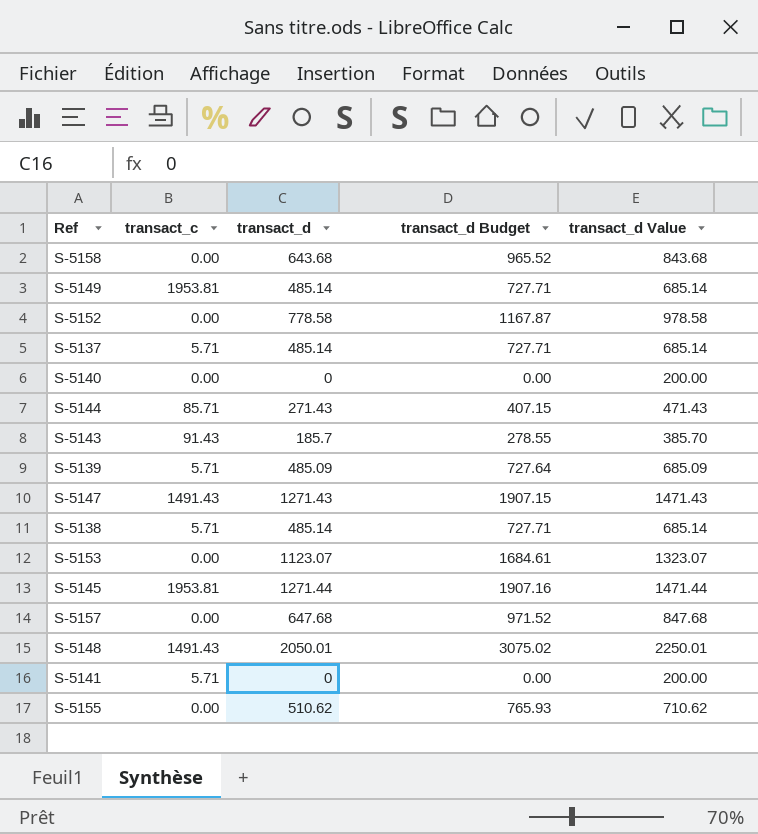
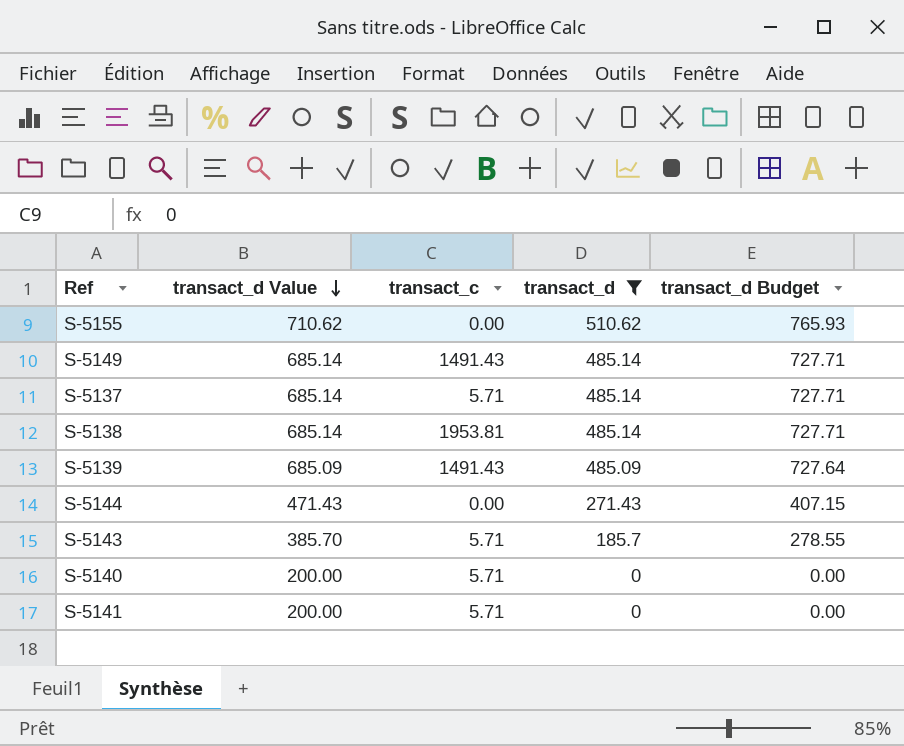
filter: none -> transact_d <= 510.62
row order: none -> transact_d Value descending
column transact_d Value | position: 5 -> 2
S-5149 | transact_c: 1953.81 -> 1491.43
S-5138 | transact_c: 5.71 -> 1953.81
S-5139 | transact_c: 5.71 -> 1491.43
S-5144 | transact_c: 85.71 -> 0.00
S-5143 | transact_c: 91.43 -> 5.71
S-5140 | transact_c: 0.00 -> 5.71

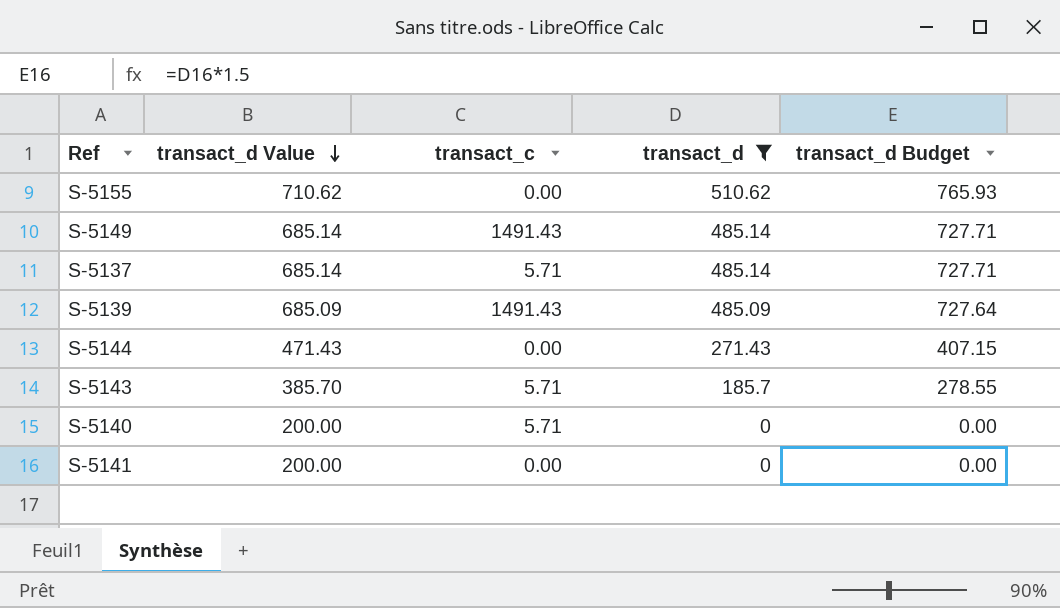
row S-5138: 685.14 | 1953.81 | 485.14 | 727.71 -> none
S-5141 | transact_c: 5.71 -> 0.00

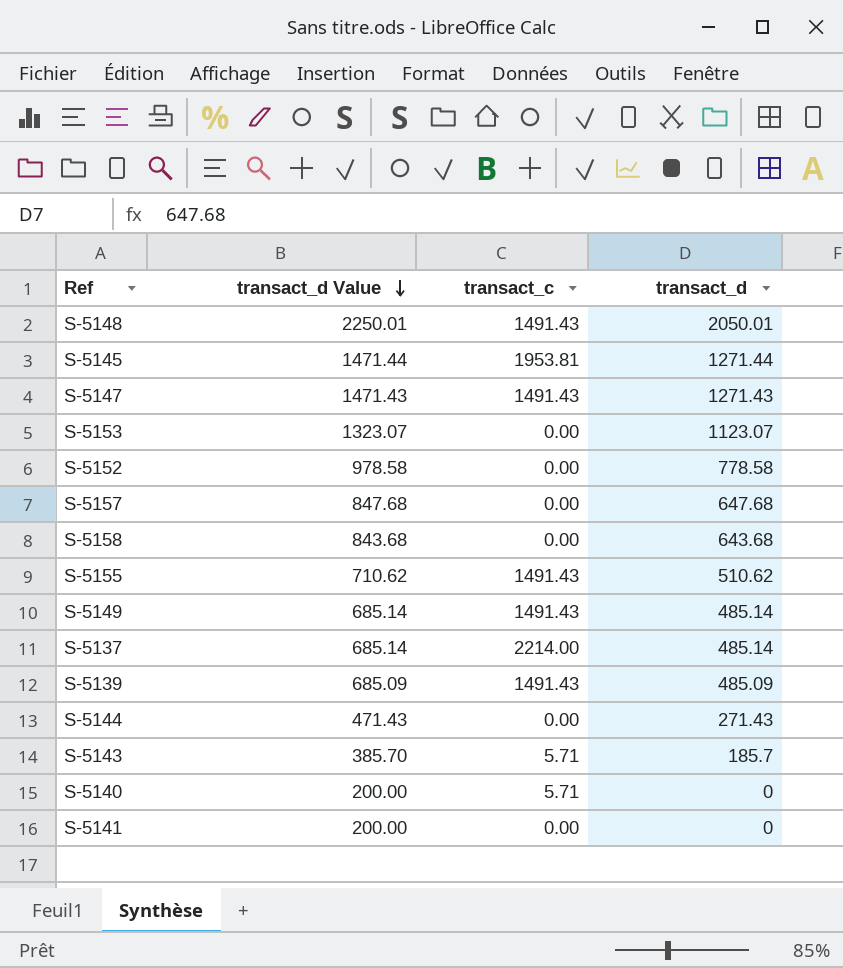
filter: transact_d <= 510.62 -> none
column transact_d Budget | formula: [transact_d] * 1.5 -> none
S-5155 | transact_c: 0.00 -> 1491.43
S-5137 | transact_c: 5.71 -> 2214.00

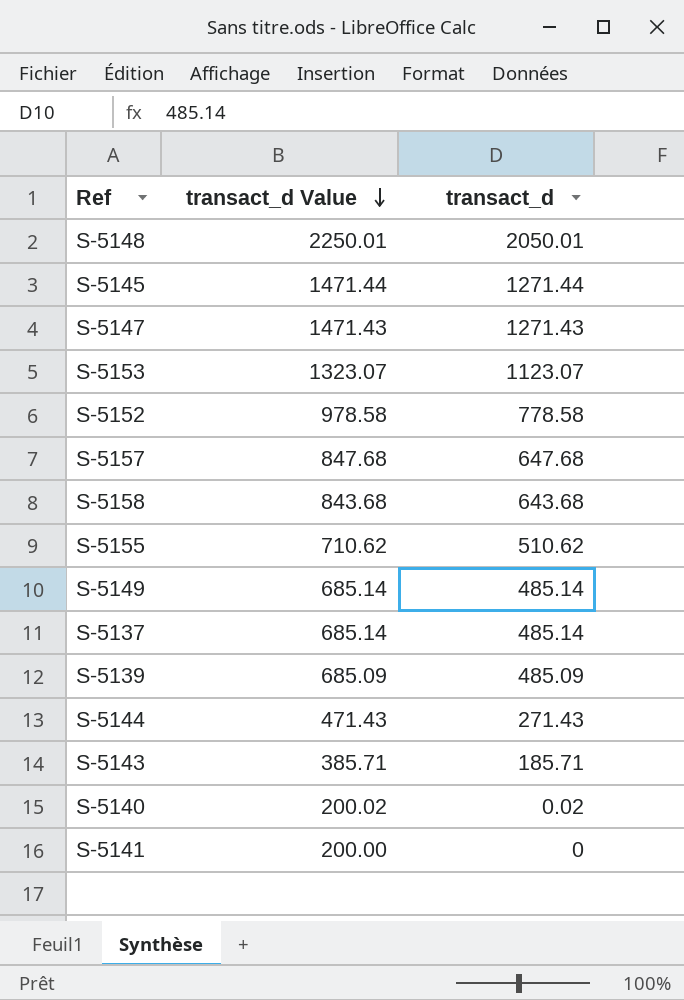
column transact_c | position: 3 -> none
S-5143 | transact_d Value: 385.70 -> 385.71
S-5143 | transact_d: 185.7 -> 185.71
S-5140 | transact_d Value: 200.00 -> 200.02
S-5140 | transact_d: 0 -> 0.02

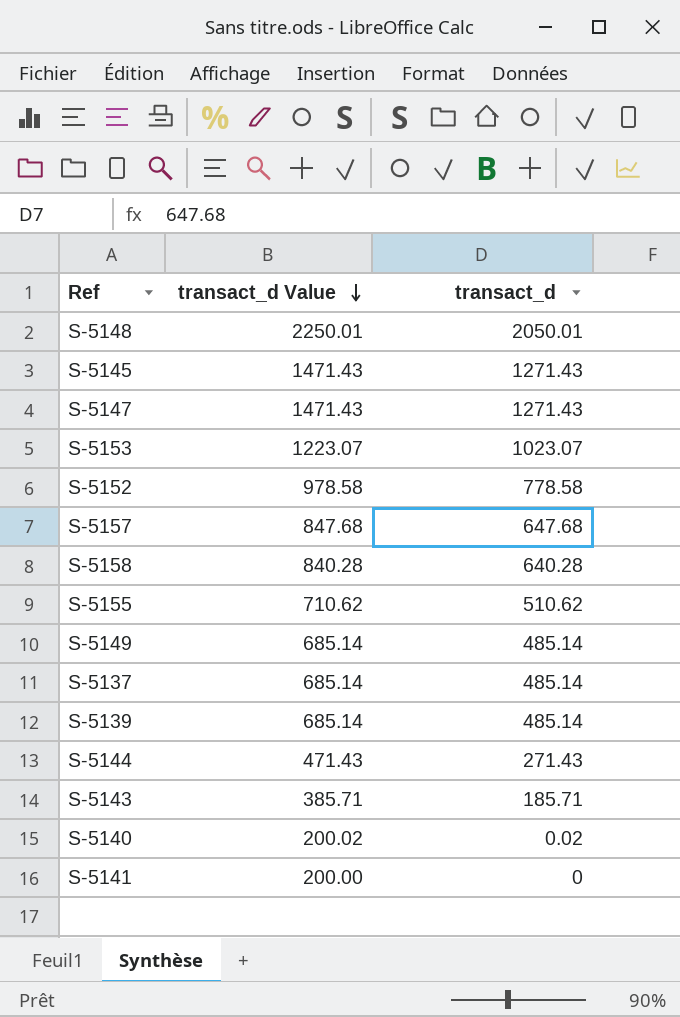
S-5145 | transact_d Value: 1471.44 -> 1471.43
S-5145 | transact_d: 1271.44 -> 1271.43
S-5153 | transact_d Value: 1323.07 -> 1223.07
S-5153 | transact_d: 1123.07 -> 1023.07
S-5158 | transact_d Value: 843.68 -> 840.28
S-5158 | transact_d: 643.68 -> 640.28
S-5139 | transact_d Value: 685.09 -> 685.14
S-5139 | transact_d: 485.09 -> 485.14

